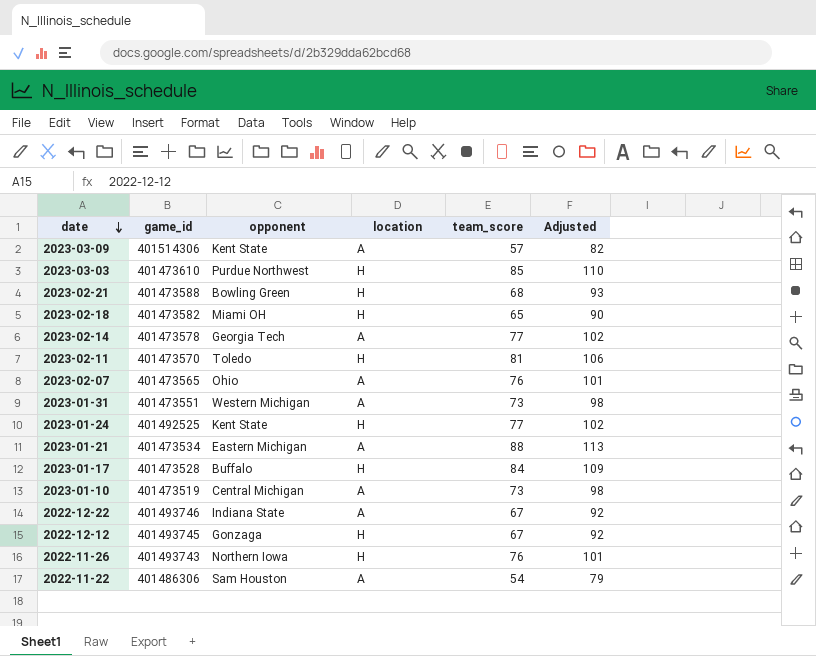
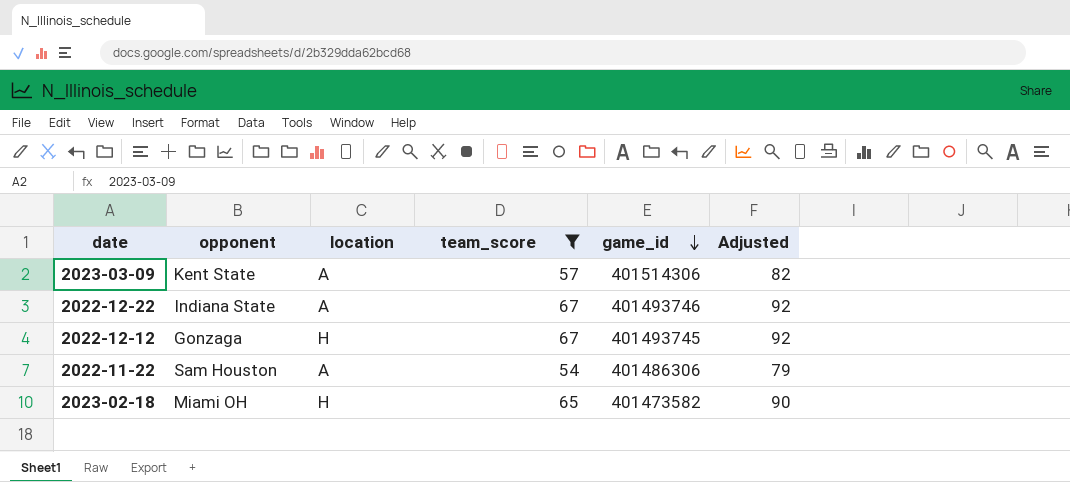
filter: none -> team_score <= 67
row order: date descending -> game_id descending
column game_id | position: 2 -> 5

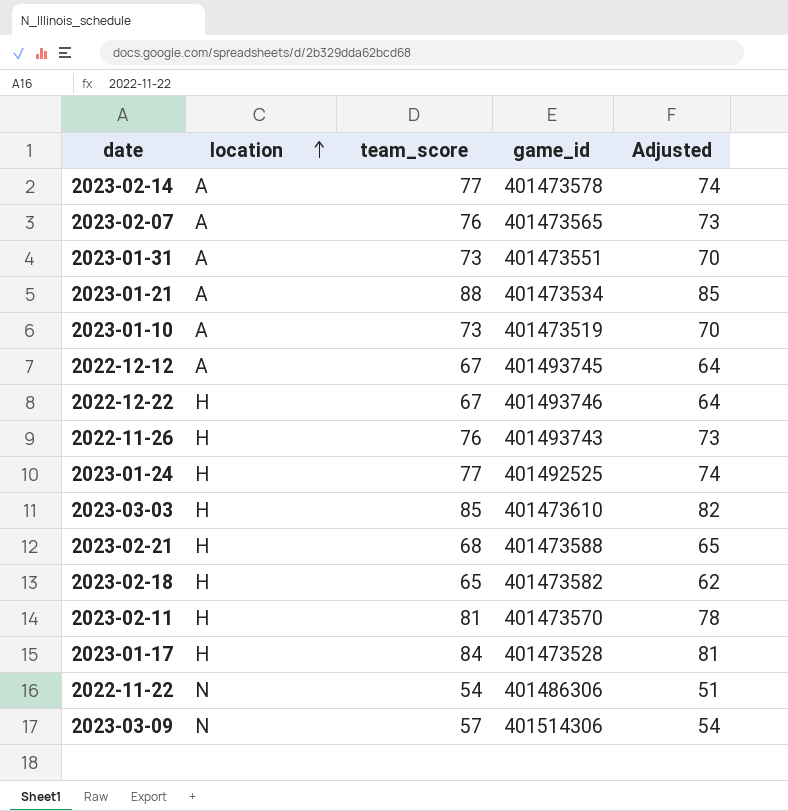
filter: team_score <= 67 -> none
row order: game_id descending -> location ascending
column opponent | position: 2 -> none
column Adjusted | formula: [team_score] + 25 -> [team_score] - 3
2022-12-12 | location: H -> A
2022-12-22 | location: A -> H
2022-11-22 | location: A -> N
2023-03-09 | location: A -> N

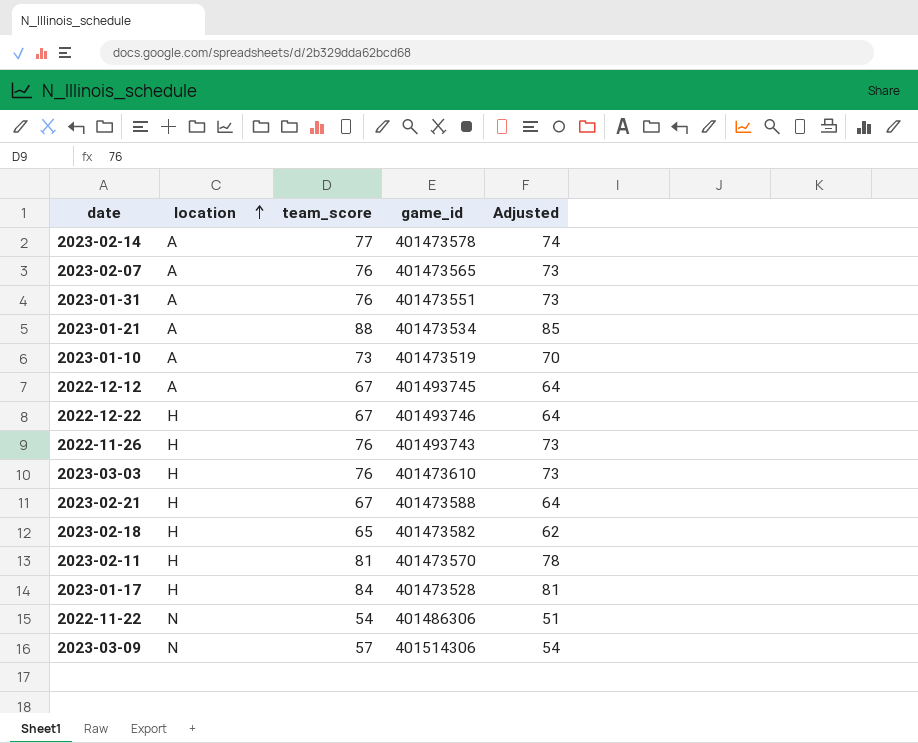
row 2023-01-24: H | 77 | 401492525 | 74 -> none
2023-01-31 | team_score: 73 -> 76
2023-01-31 | Adjusted: 70 -> 73
2023-03-03 | team_score: 85 -> 76
2023-03-03 | Adjusted: 82 -> 73
2023-02-21 | team_score: 68 -> 67
2023-02-21 | Adjusted: 65 -> 64

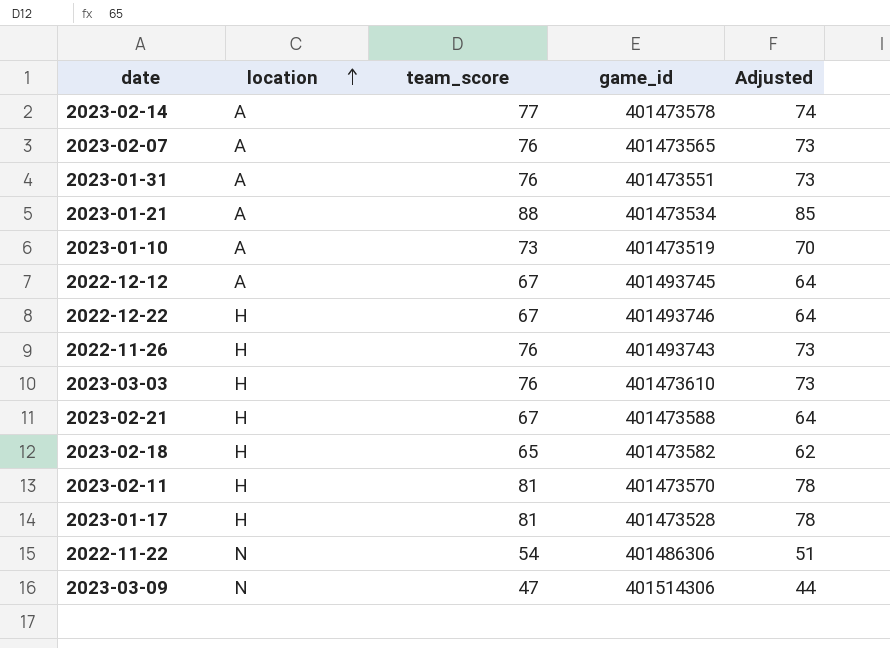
2023-01-17 | team_score: 84 -> 81
2023-01-17 | Adjusted: 81 -> 78
2023-03-09 | team_score: 57 -> 47
2023-03-09 | Adjusted: 54 -> 44

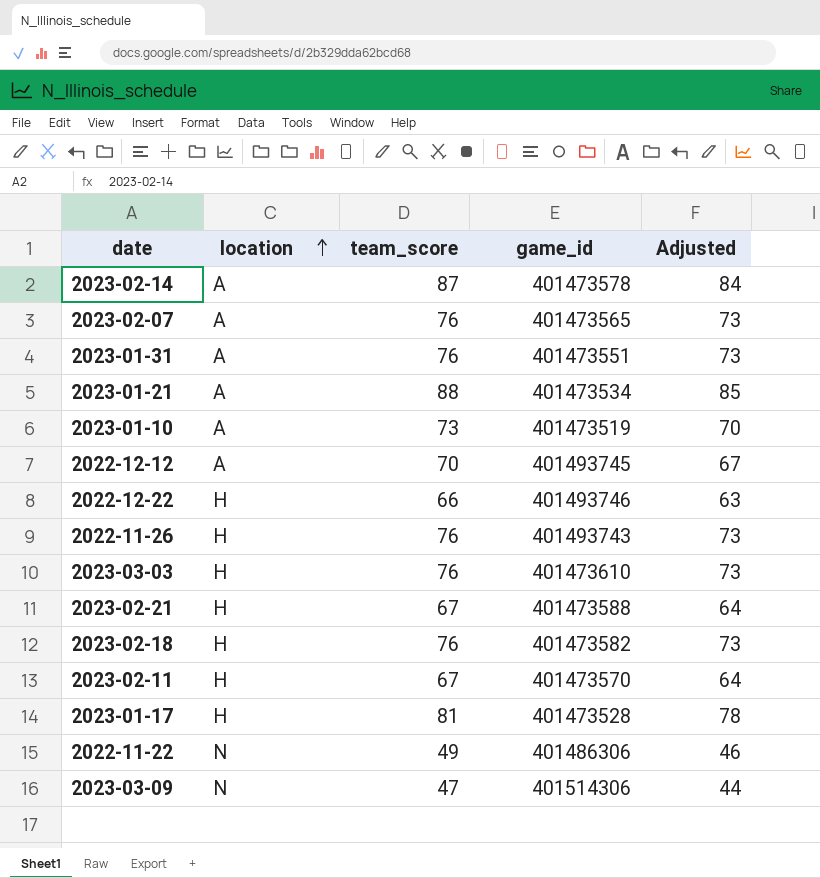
2023-02-14 | team_score: 77 -> 87
2023-02-14 | Adjusted: 74 -> 84
2022-12-12 | team_score: 67 -> 70
2022-12-12 | Adjusted: 64 -> 67
2022-12-22 | team_score: 67 -> 66
2022-12-22 | Adjusted: 64 -> 63
2023-02-18 | team_score: 65 -> 76
2023-02-18 | Adjusted: 62 -> 73
2023-02-11 | team_score: 81 -> 67
2023-02-11 | Adjusted: 78 -> 64
2022-11-22 | team_score: 54 -> 49
2022-11-22 | Adjusted: 51 -> 46

